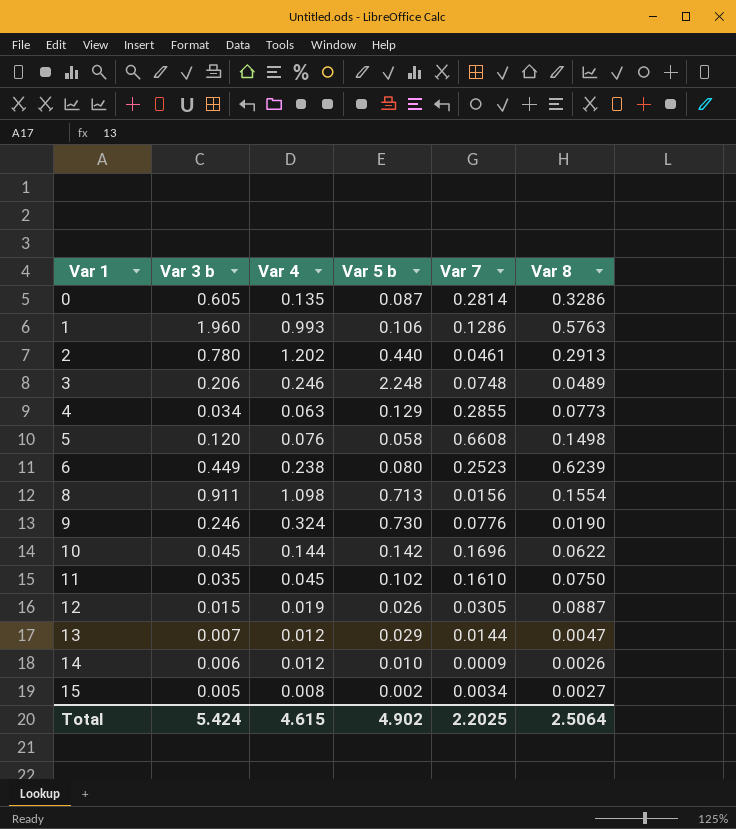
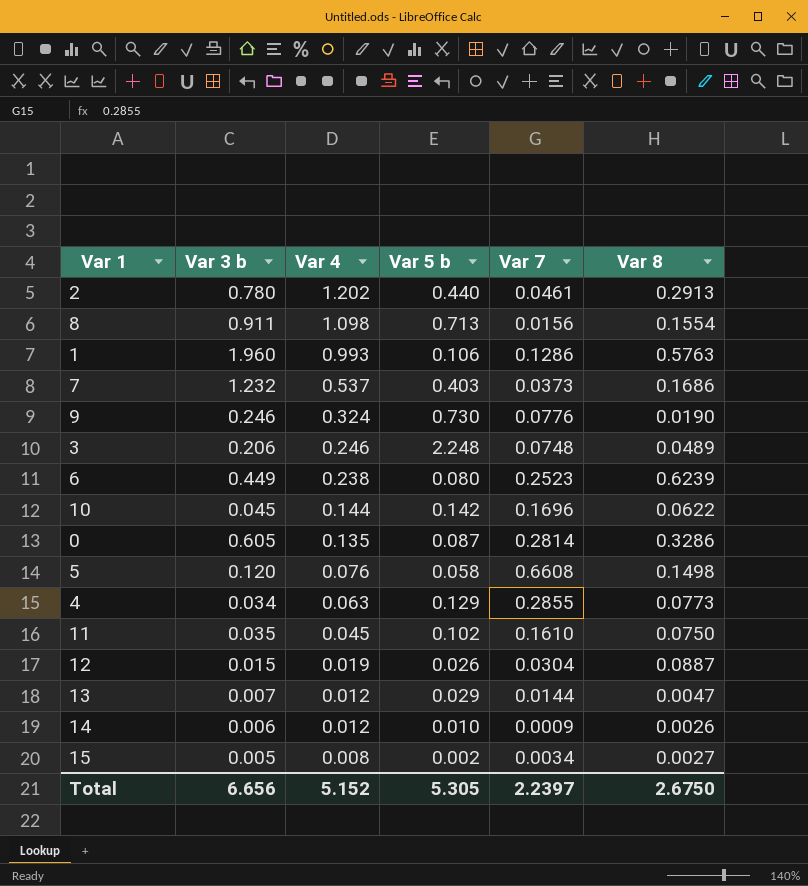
row order: Var 1 ascending -> Var 4 descending
row 7: none -> 1.232 | 0.537 | 0.403 | 0.0373 | 0.1686
12 | Var 7: 0.0305 -> 0.0304
Total | Var 3 b: 5.424 -> 6.656
Total | Var 4: 4.615 -> 5.152
Total | Var 5 b: 4.902 -> 5.305
Total | Var 7: 2.2025 -> 2.2397
Total | Var 8: 2.5064 -> 2.6750

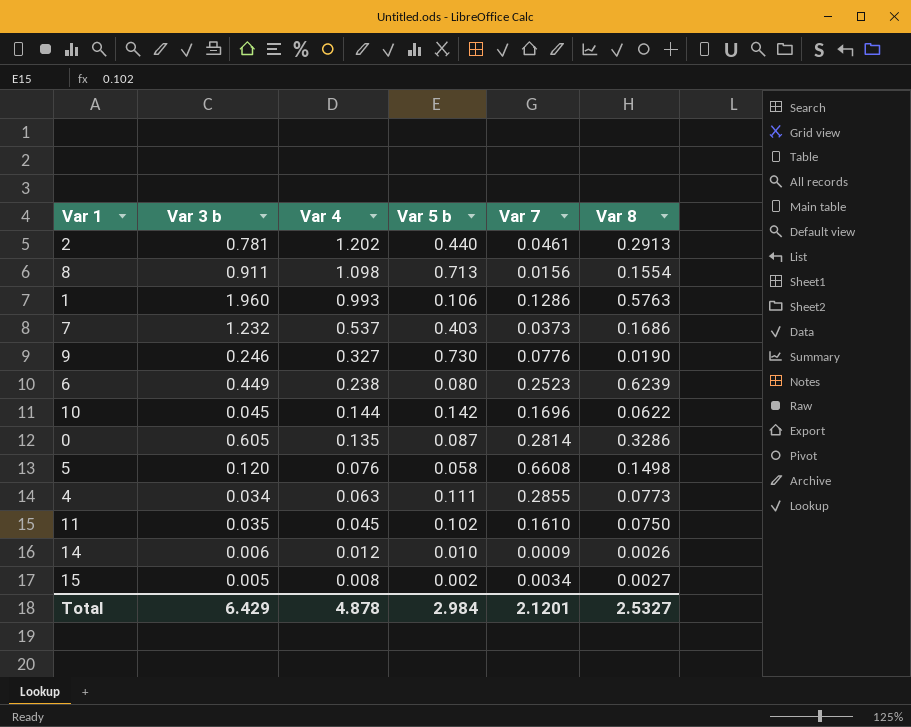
row 3: 0.206 | 0.246 | 2.248 | 0.0748 | 0.0489 -> none
row 12: 0.015 | 0.019 | 0.026 | 0.0304 | 0.0887 -> none
row 13: 0.007 | 0.012 | 0.029 | 0.0144 | 0.0047 -> none
2 | Var 3 b: 0.780 -> 0.781
9 | Var 4: 0.324 -> 0.327
4 | Var 5 b: 0.129 -> 0.111
Total | Var 3 b: 6.656 -> 6.429
Total | Var 4: 5.152 -> 4.878
Total | Var 5 b: 5.305 -> 2.984
Total | Var 7: 2.2397 -> 2.1201
Total | Var 8: 2.6750 -> 2.5327

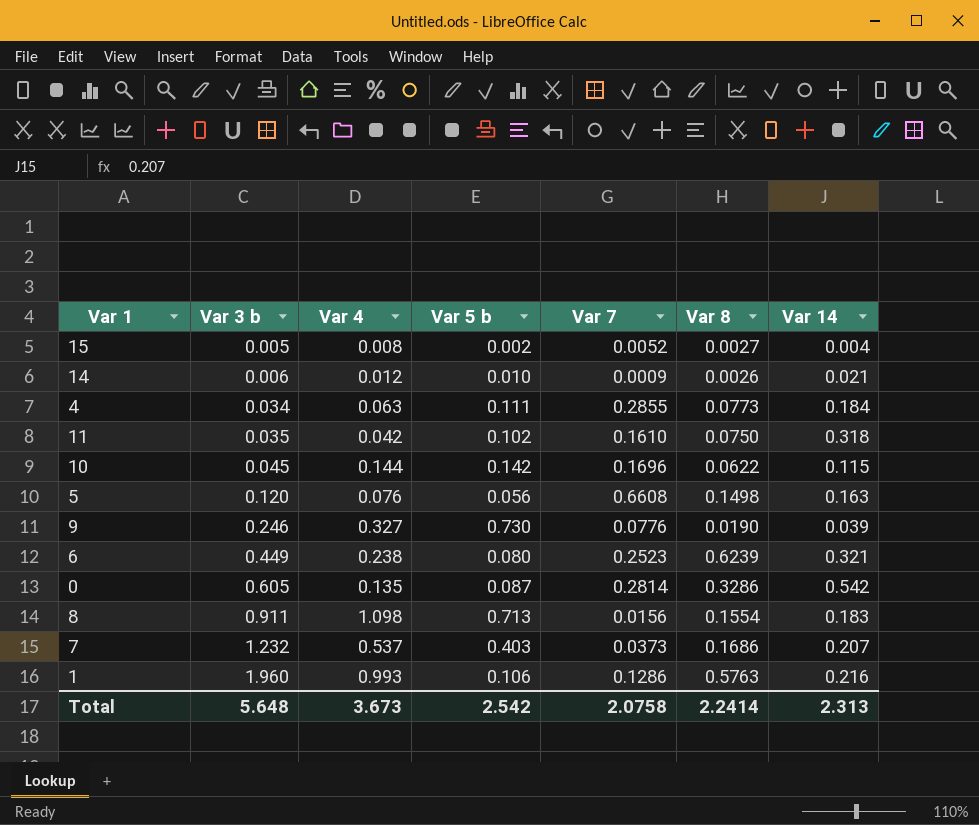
row order: Var 4 descending -> Var 3 b ascending
column Var 14 | position: none -> 7
row 2: 0.781 | 1.202 | 0.440 | 0.0461 | 0.2913 -> none
15 | Var 7: 0.0034 -> 0.0052
11 | Var 4: 0.045 -> 0.042
5 | Var 5 b: 0.058 -> 0.056
Total | Var 3 b: 6.429 -> 5.648
Total | Var 4: 4.878 -> 3.673
Total | Var 5 b: 2.984 -> 2.542
Total | Var 7: 2.1201 -> 2.0758
Total | Var 8: 2.5327 -> 2.2414

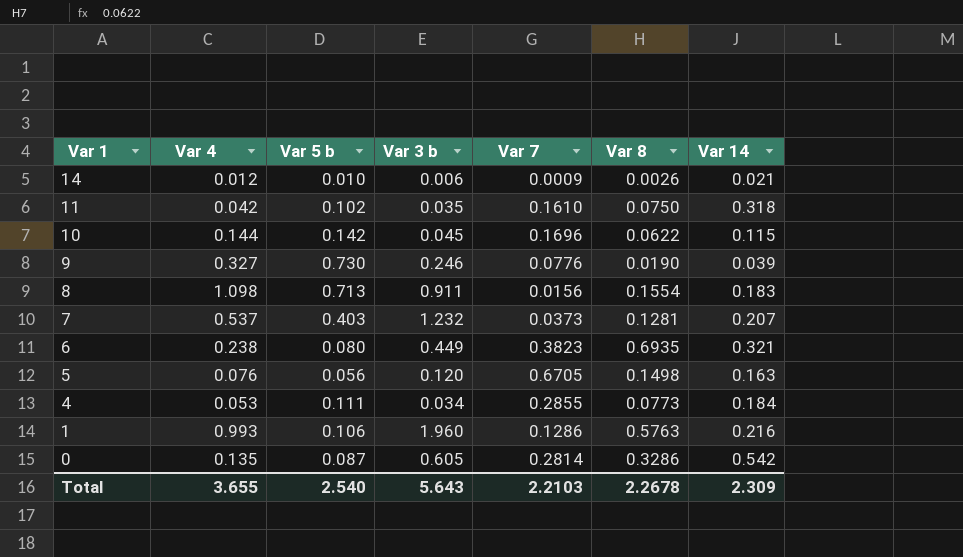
row order: Var 3 b ascending -> Var 1 descending
column Var 3 b | position: 2 -> 4
row 15: 0.005 | 0.008 | 0.002 | 0.0052 | 0.0027 | 0.004 -> none
7 | Var 8: 0.1686 -> 0.1281
6 | Var 7: 0.2523 -> 0.3823
6 | Var 8: 0.6239 -> 0.6935
5 | Var 7: 0.6608 -> 0.6705
4 | Var 4: 0.063 -> 0.053
Total | Var 4: 3.673 -> 3.655
Total | Var 5 b: 2.542 -> 2.540
Total | Var 3 b: 5.648 -> 5.643
Total | Var 7: 2.0758 -> 2.2103
Total | Var 8: 2.2414 -> 2.2678
Total | Var 14: 2.313 -> 2.309

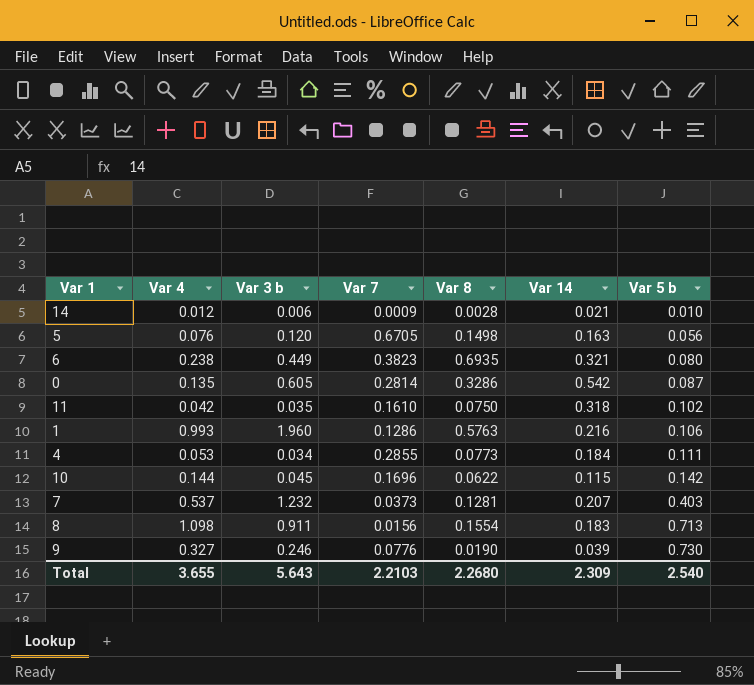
row order: Var 1 descending -> Var 5 b ascending
column Var 5 b | position: 3 -> 7
14 | Var 8: 0.0026 -> 0.0028
Total | Var 8: 2.2678 -> 2.2680

